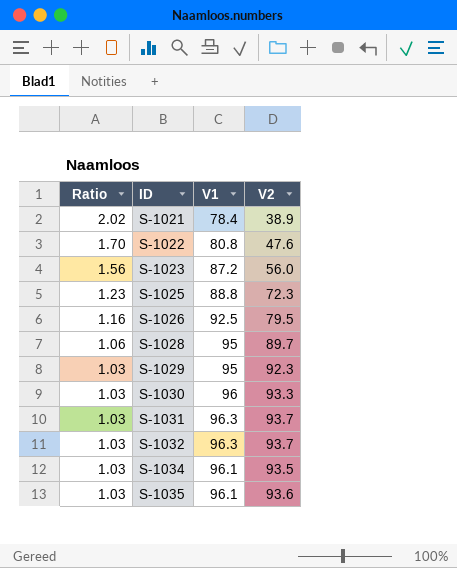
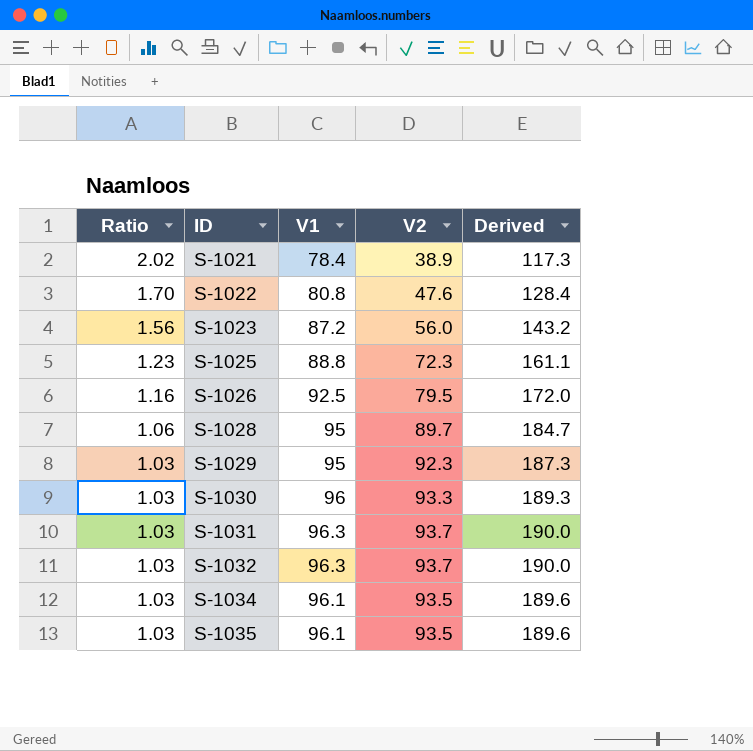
column Derived | formula: none -> [V1] + [V2]
S-1035 | V2: 93.6 -> 93.5

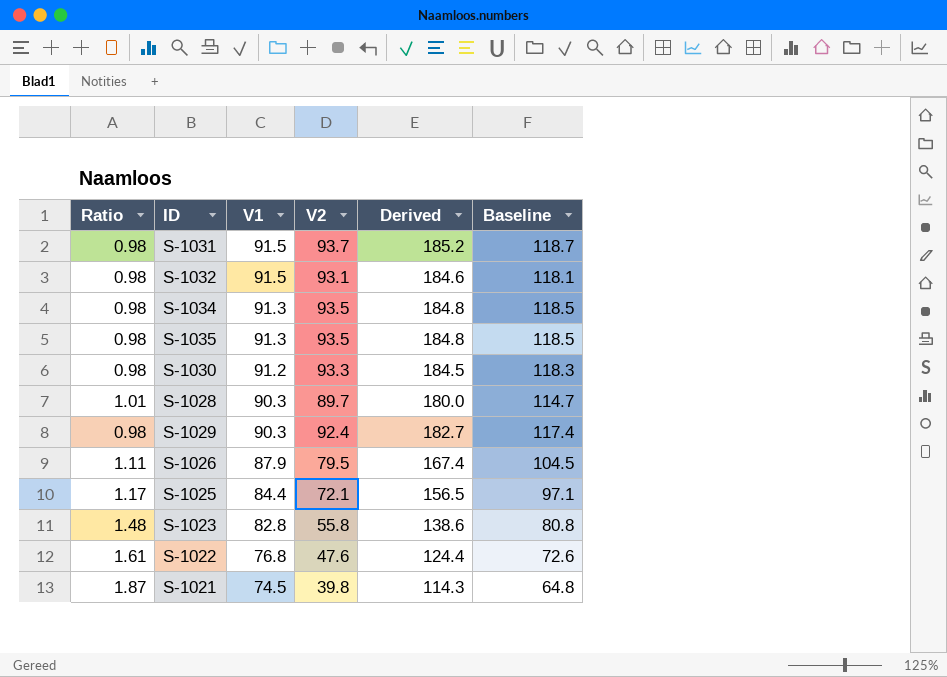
row order: Ratio descending -> V1 descending
column Baseline | formula: none -> [V2] + 25
S-1031 | Ratio: 1.03 -> 0.98
S-1031 | V1: 96.3 -> 91.5
S-1031 | Derived: 190.0 -> 185.2
S-1032 | Ratio: 1.03 -> 0.98
S-1032 | V1: 96.3 -> 91.5
S-1032 | V2: 93.7 -> 93.1
S-1032 | Derived: 190.0 -> 184.6
S-1034 | Ratio: 1.03 -> 0.98
S-1034 | V1: 96.1 -> 91.3
S-1034 | Derived: 189.6 -> 184.8
S-1035 | Ratio: 1.03 -> 0.98
S-1035 | V1: 96.1 -> 91.3
S-1035 | Derived: 189.6 -> 184.8
S-1030 | Ratio: 1.03 -> 0.98
S-1030 | V1: 96 -> 91.2
S-1030 | Derived: 189.3 -> 184.5
S-1028 | Ratio: 1.06 -> 1.01
S-1028 | V1: 95 -> 90.3
S-1028 | Derived: 184.7 -> 180.0
S-1029 | Ratio: 1.03 -> 0.98
S-1029 | V1: 95 -> 90.3
S-1029 | V2: 92.3 -> 92.4
S-1029 | Derived: 187.3 -> 182.7
S-1026 | Ratio: 1.16 -> 1.11
S-1026 | V1: 92.5 -> 87.9
S-1026 | Derived: 172.0 -> 167.4
S-1025 | Ratio: 1.23 -> 1.17
S-1025 | V1: 88.8 -> 84.4
S-1025 | V2: 72.3 -> 72.1
S-1025 | Derived: 161.1 -> 156.5
S-1023 | Ratio: 1.56 -> 1.48
S-1023 | V1: 87.2 -> 82.8
S-1023 | V2: 56.0 -> 55.8
S-1023 | Derived: 143.2 -> 138.6
S-1022 | Ratio: 1.70 -> 1.61
S-1022 | V1: 80.8 -> 76.8
S-1022 | Derived: 128.4 -> 124.4
S-1021 | Ratio: 2.02 -> 1.87
S-1021 | V1: 78.4 -> 74.5
S-1021 | V2: 38.9 -> 39.8
S-1021 | Derived: 117.3 -> 114.3

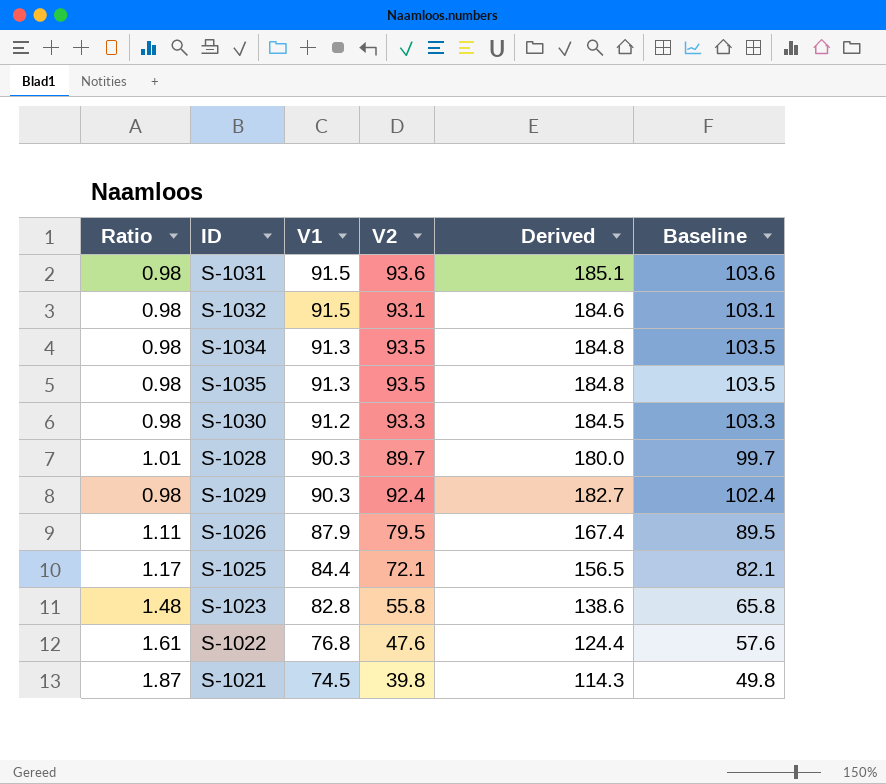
column Baseline | formula: [V2] + 25 -> [V2] + 10
S-1031 | V2: 93.7 -> 93.6
S-1031 | Derived: 185.2 -> 185.1

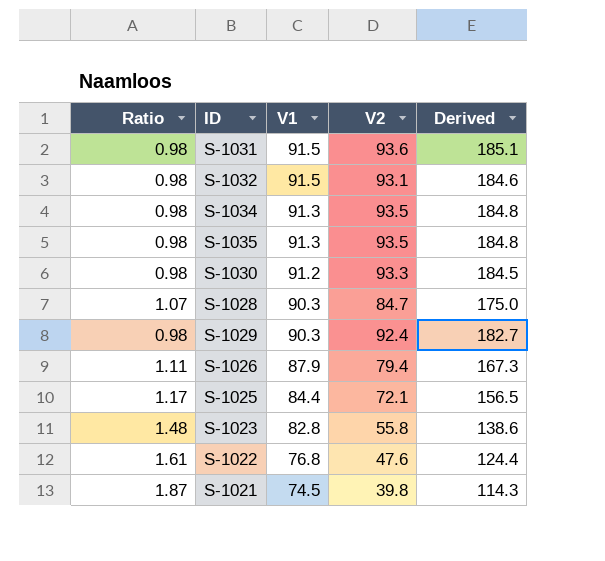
column Baseline | formula: [V2] + 10 -> none
S-1028 | Ratio: 1.01 -> 1.07
S-1028 | V2: 89.7 -> 84.7
S-1028 | Derived: 180.0 -> 175.0
S-1026 | V2: 79.5 -> 79.4
S-1026 | Derived: 167.4 -> 167.3

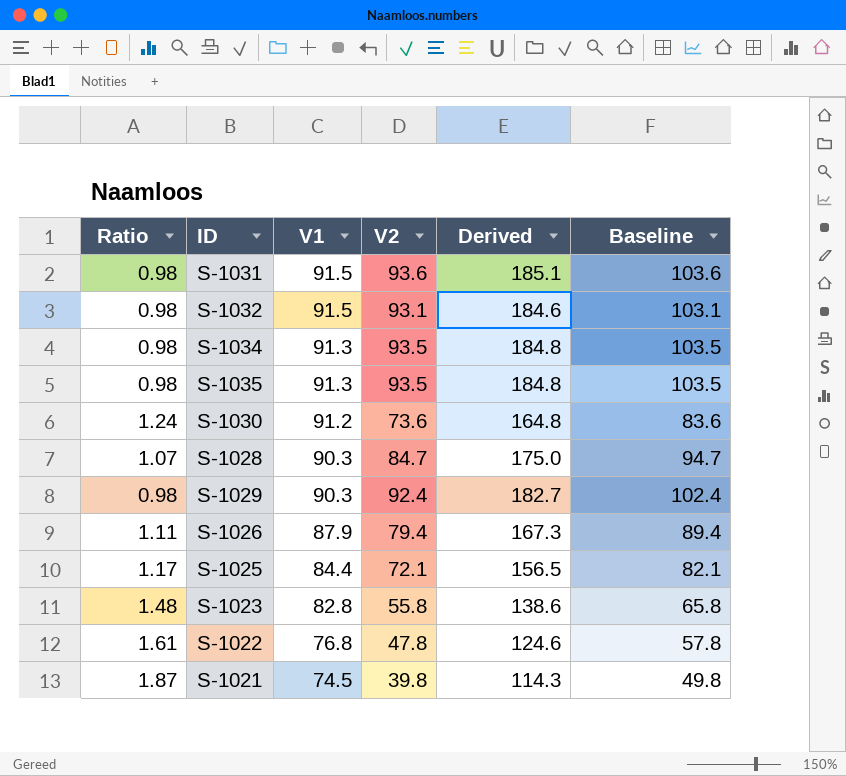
column Baseline | formula: none -> [V2] + 10
S-1030 | Ratio: 0.98 -> 1.24
S-1030 | V2: 93.3 -> 73.6
S-1030 | Derived: 184.5 -> 164.8
S-1022 | V2: 47.6 -> 47.8
S-1022 | Derived: 124.4 -> 124.6

